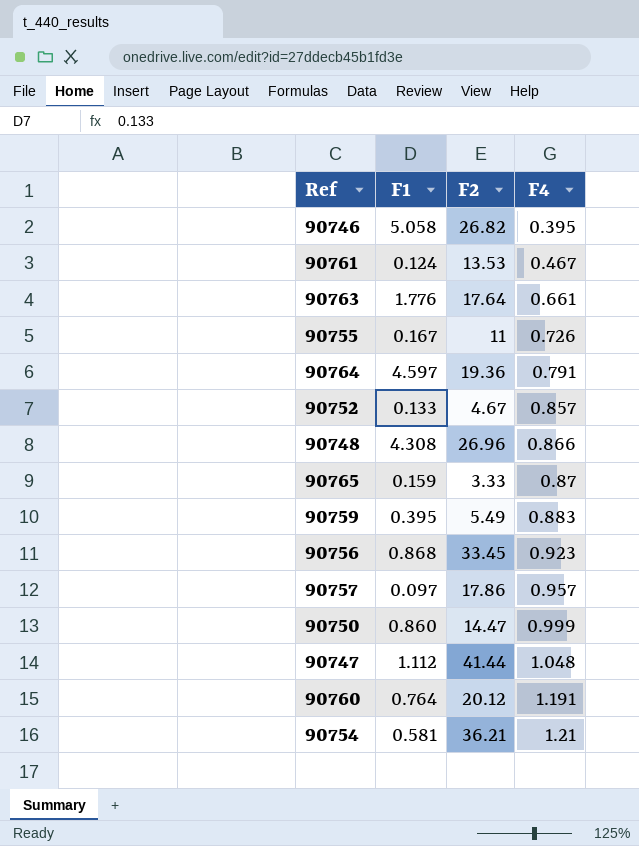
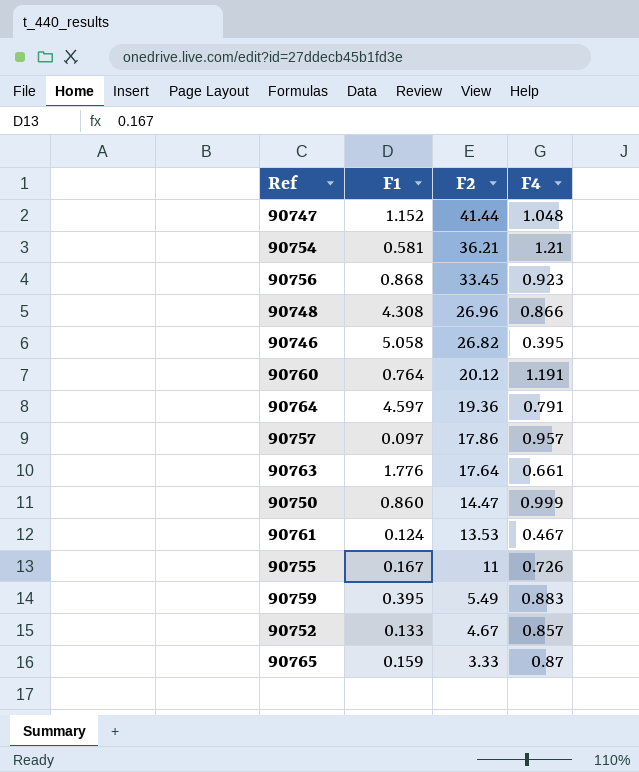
row order: F4 ascending -> F2 descending
90747 | F1: 1.112 -> 1.152

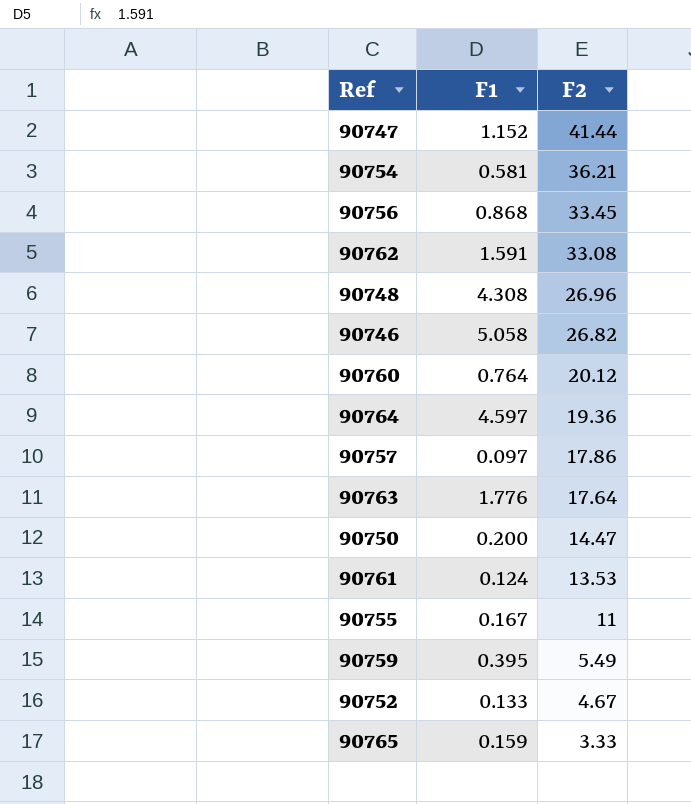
column F4 | position: 4 -> none
row 90762: none -> 1.591 | 33.08
90750 | F1: 0.860 -> 0.200

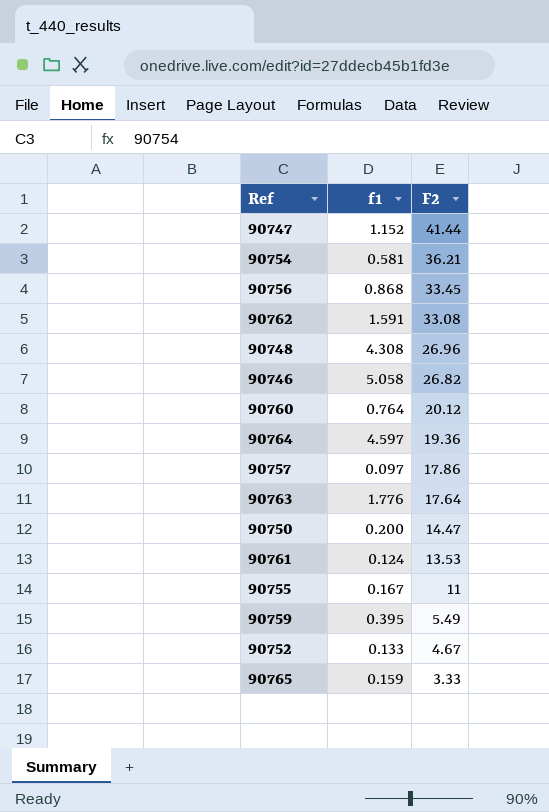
column name: F1 -> f1

